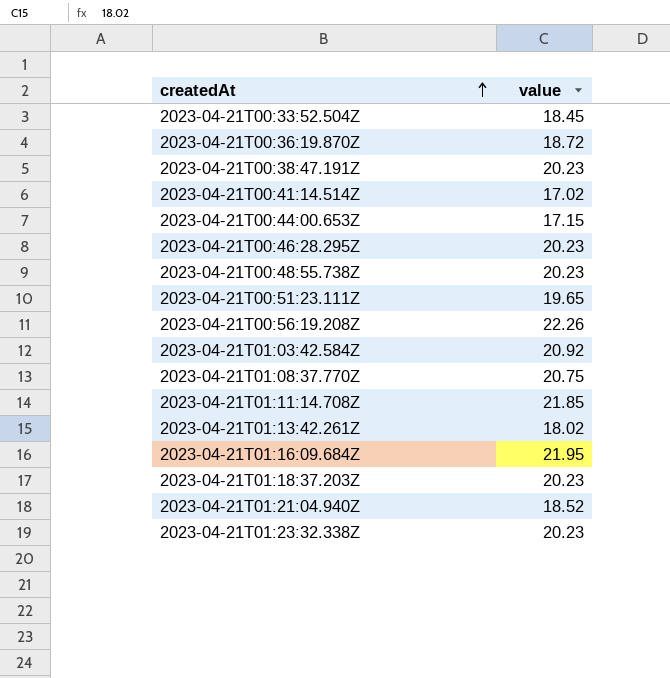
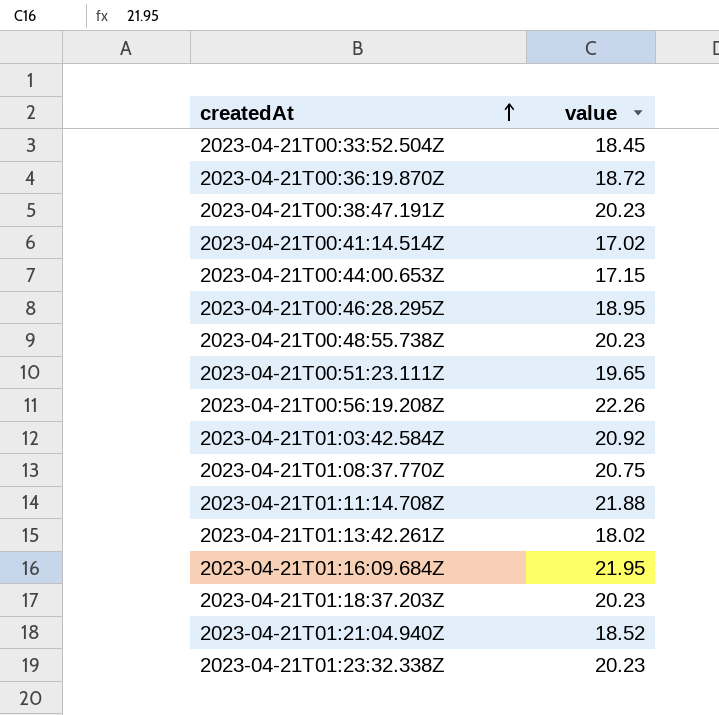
2023-04-21T00:46:28.295Z | value: 20.23 -> 18.95
2023-04-21T01:11:14.708Z | value: 21.85 -> 21.88

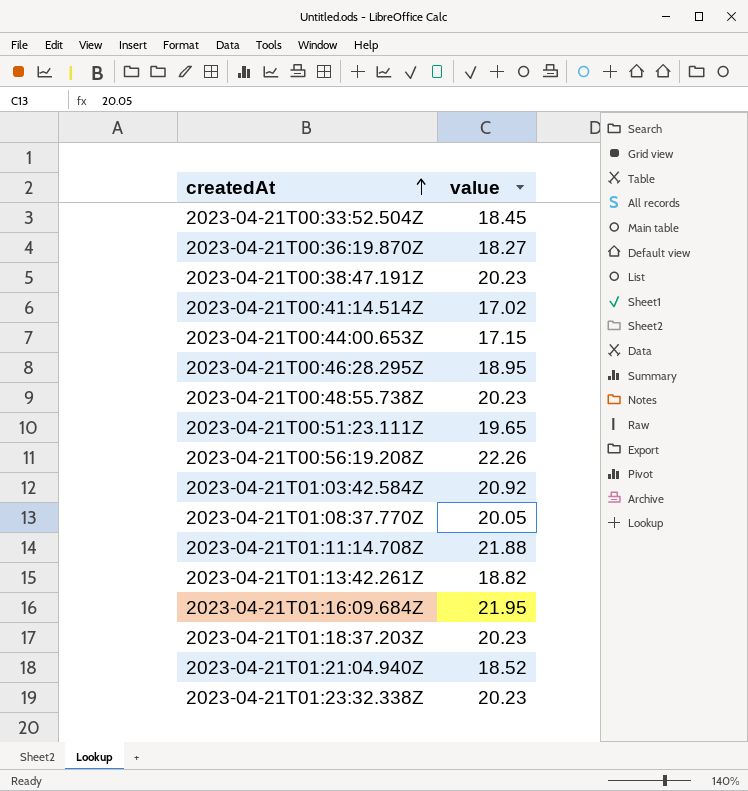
2023-04-21T00:36:19.870Z | value: 18.72 -> 18.27
2023-04-21T01:08:37.770Z | value: 20.75 -> 20.05
2023-04-21T01:13:42.261Z | value: 18.02 -> 18.82

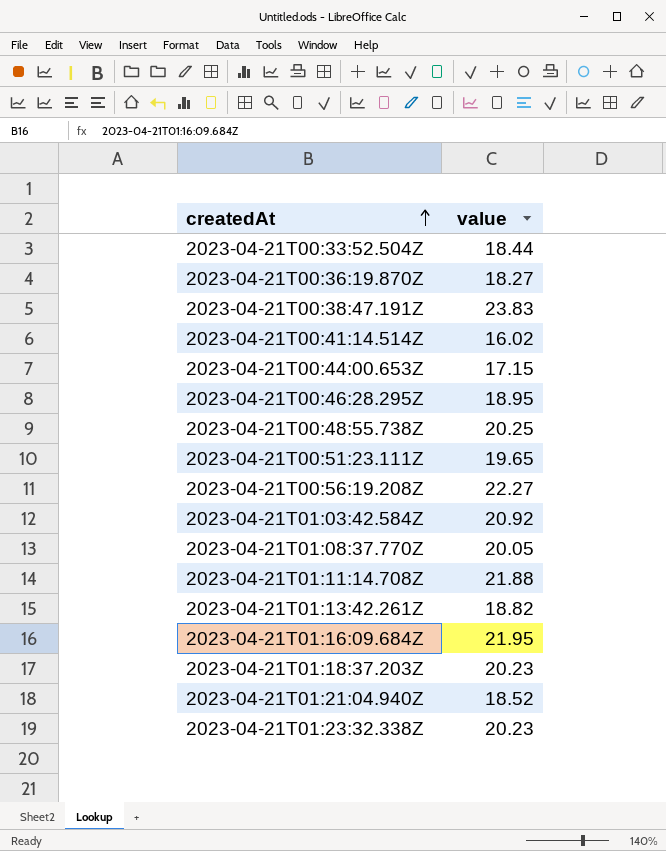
2023-04-21T00:33:52.504Z | value: 18.45 -> 18.44
2023-04-21T00:38:47.191Z | value: 20.23 -> 23.83
2023-04-21T00:41:14.514Z | value: 17.02 -> 16.02
2023-04-21T00:48:55.738Z | value: 20.23 -> 20.25
2023-04-21T00:56:19.208Z | value: 22.26 -> 22.27

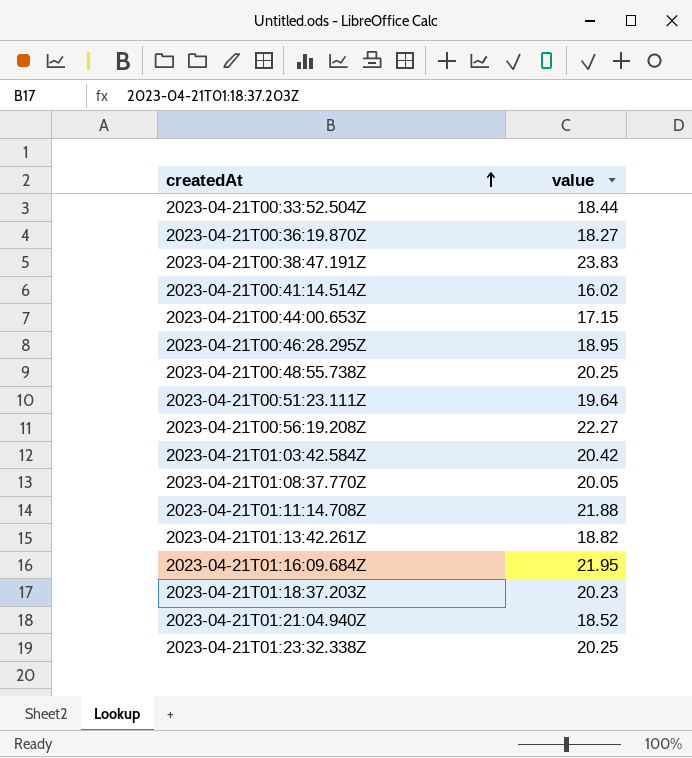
2023-04-21T00:51:23.111Z | value: 19.65 -> 19.64
2023-04-21T01:03:42.584Z | value: 20.92 -> 20.42
2023-04-21T01:23:32.338Z | value: 20.23 -> 20.25

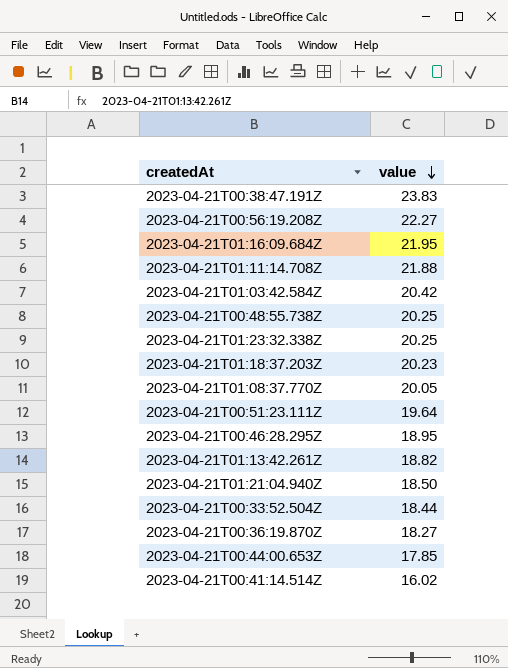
row order: createdAt ascending -> value descending
2023-04-21T01:21:04.940Z | value: 18.52 -> 18.50
2023-04-21T00:44:00.653Z | value: 17.15 -> 17.85

